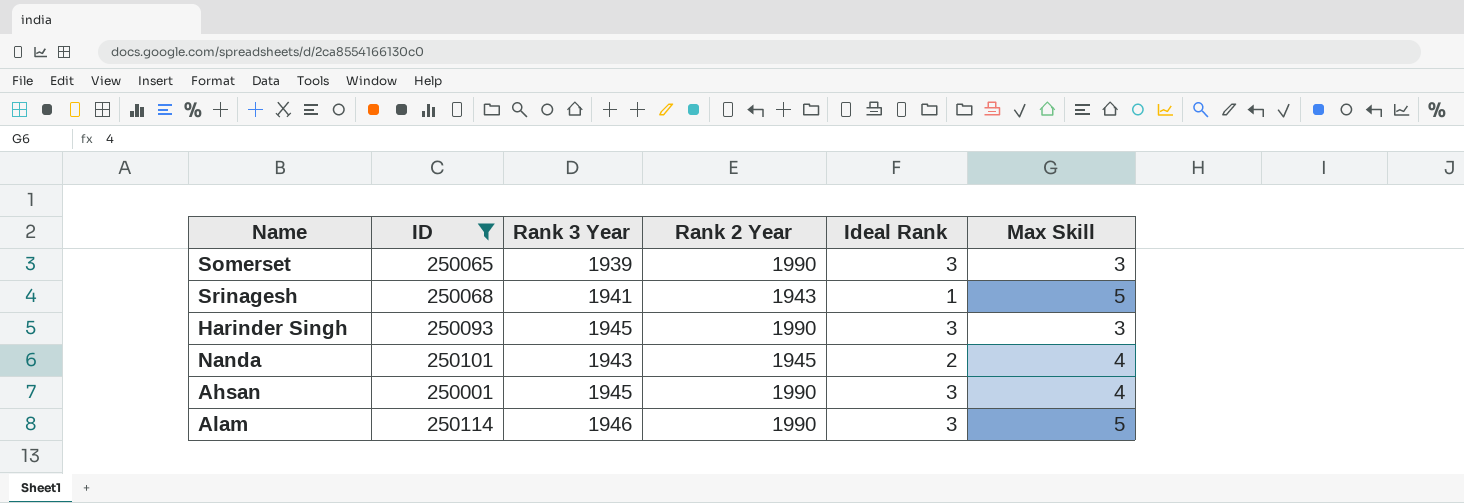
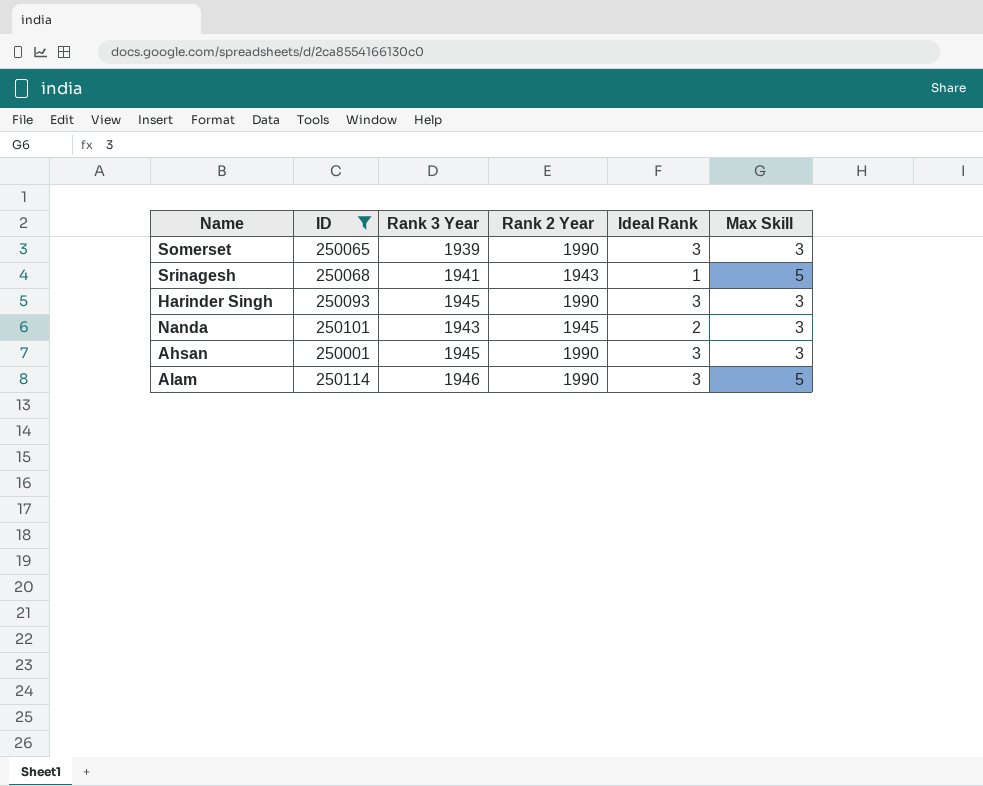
Nanda | Max Skill: 4 -> 3
Ahsan | Max Skill: 4 -> 3

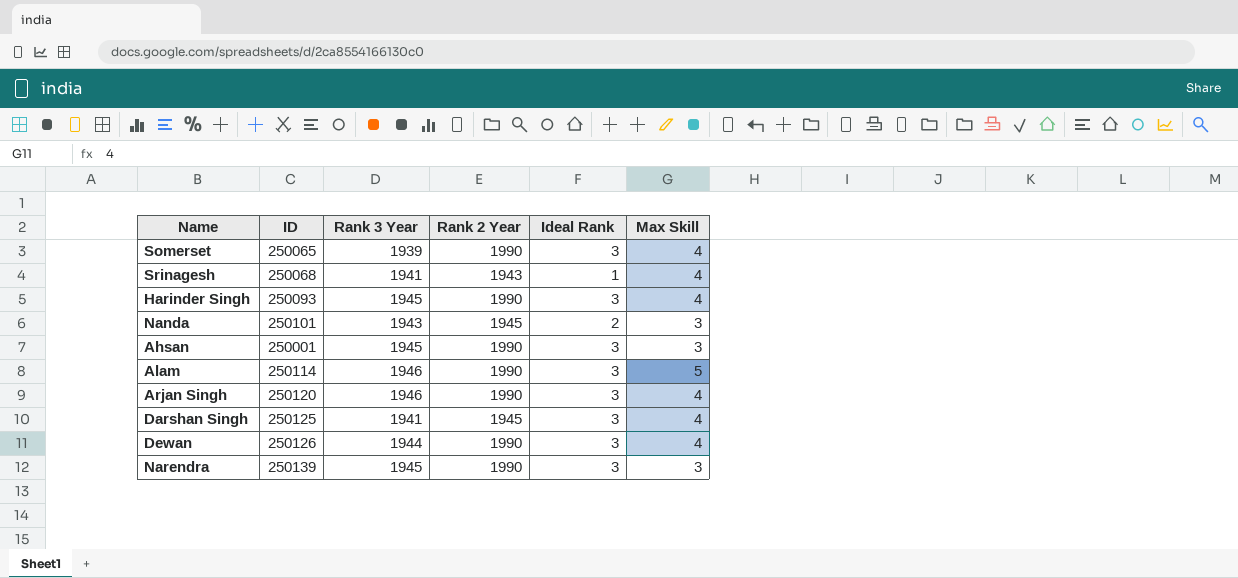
filter: ID <= 250114 -> none
Somerset | Max Skill: 3 -> 4
Srinagesh | Max Skill: 5 -> 4
Harinder Singh | Max Skill: 3 -> 4

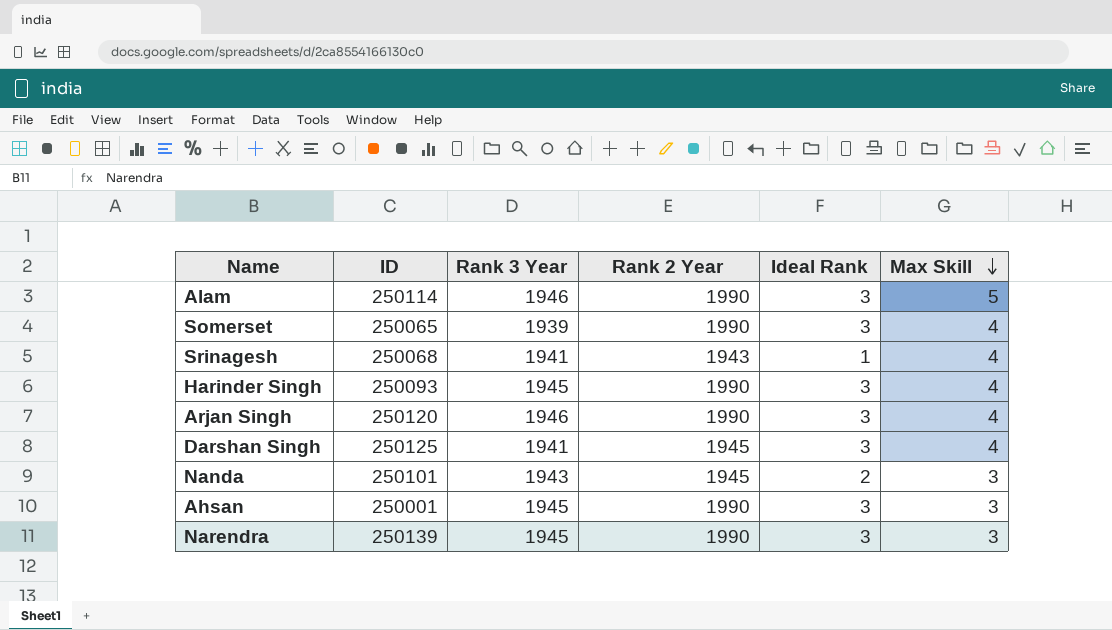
row order: none -> Max Skill descending
row Dewan: 250126 | 1944 | 1990 | 3 | 4 -> none

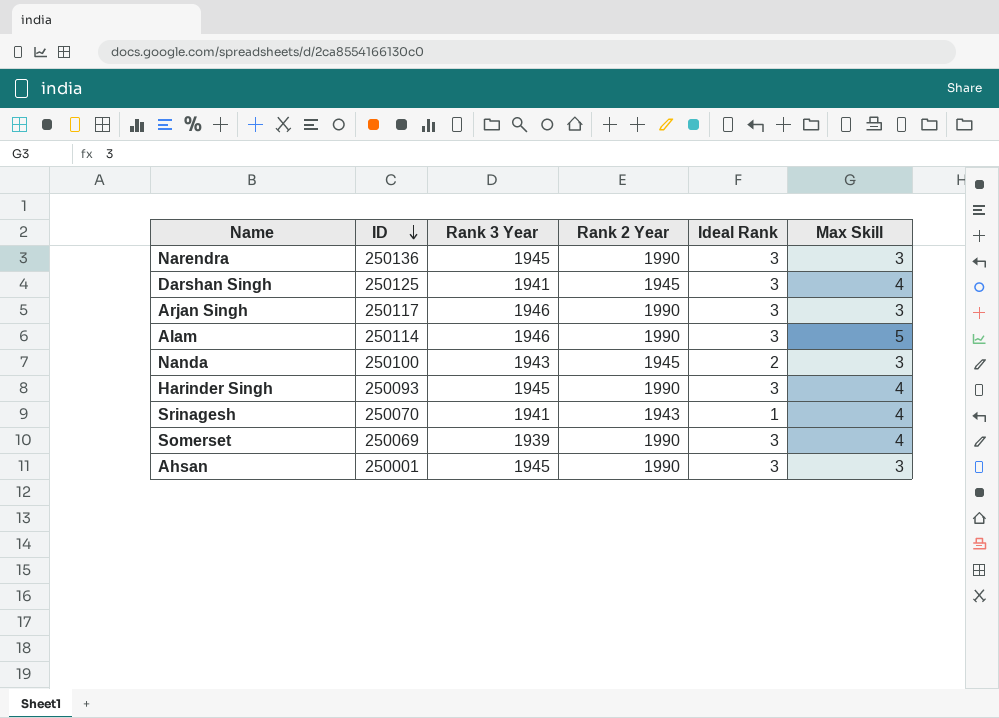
row order: Max Skill descending -> ID descending
Narendra | ID: 250139 -> 250136
Arjan Singh | ID: 250120 -> 250117
Arjan Singh | Max Skill: 4 -> 3
Nanda | ID: 250101 -> 250100
Srinagesh | ID: 250068 -> 250070
Somerset | ID: 250065 -> 250069

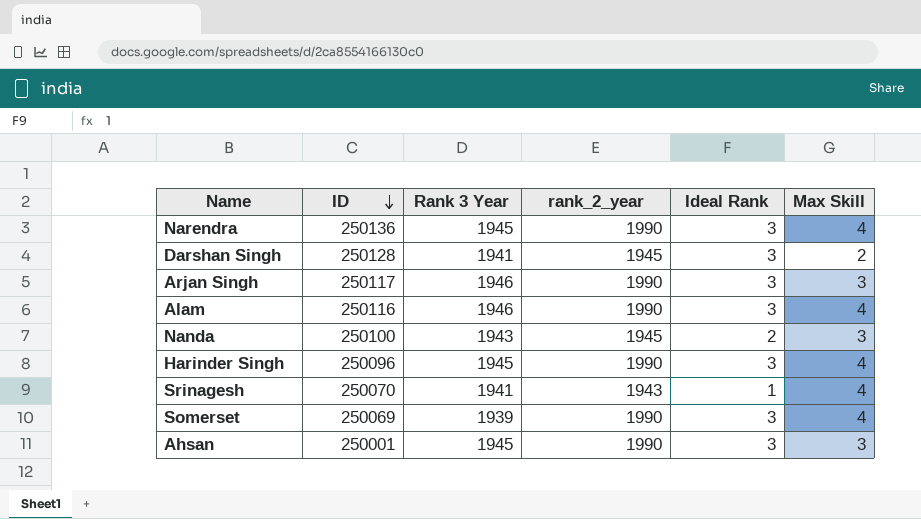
column name: Rank 2 Year -> rank_2_year
Narendra | Max Skill: 3 -> 4
Darshan Singh | ID: 250125 -> 250128
Darshan Singh | Max Skill: 4 -> 2
Alam | ID: 250114 -> 250116
Alam | Max Skill: 5 -> 4
Harinder Singh | ID: 250093 -> 250096

